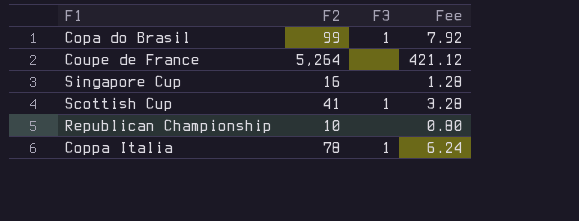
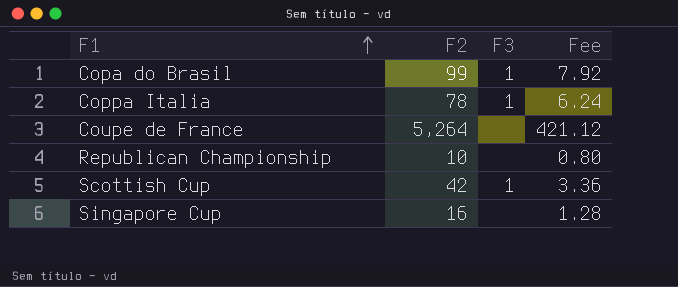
row order: none -> F1 ascending
Scottish Cup | F2: 41 -> 42
Scottish Cup | Fee: 3.28 -> 3.36

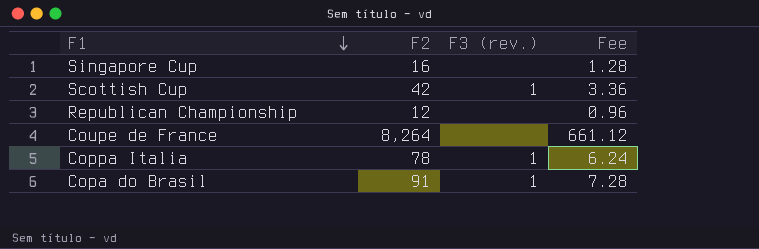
row order: F1 ascending -> F1 descending
column name: F3 -> F3 (rev.)
Republican Championship | F2: 10 -> 12
Republican Championship | Fee: 0.80 -> 0.96
Coupe de France | F2: 5,264 -> 8,264
Coupe de France | Fee: 421.12 -> 661.12
Copa do Brasil | F2: 99 -> 91
Copa do Brasil | Fee: 7.92 -> 7.28

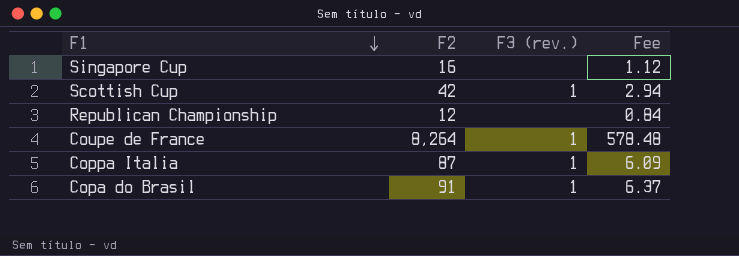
column Fee | formula: [F2] * 0.08 -> [F2] * 0.07
Coupe de France | F3 (rev.): none -> 1
Coppa Italia | F2: 78 -> 87

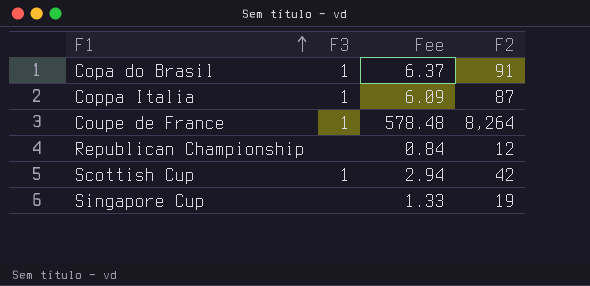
row order: F1 descending -> F1 ascending
column name: F3 (rev.) -> F3
column F2 | position: 2 -> 4
Singapore Cup | Fee: 1.12 -> 1.33
Singapore Cup | F2: 16 -> 19

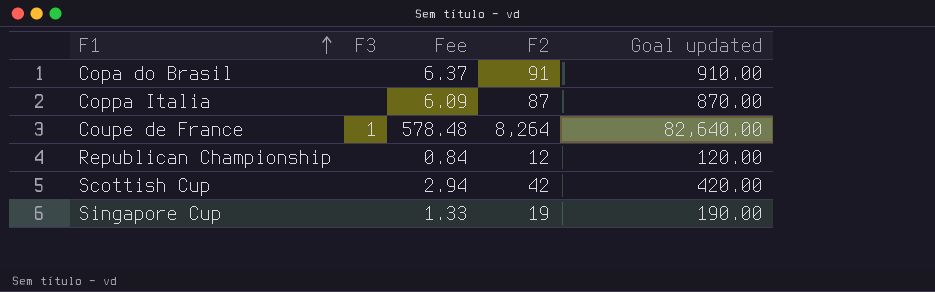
column Goal updated | formula: none -> [F2] * 10
Copa do Brasil | F3: 1 -> none
Coppa Italia | F3: 1 -> none
Scottish Cup | F3: 1 -> none

